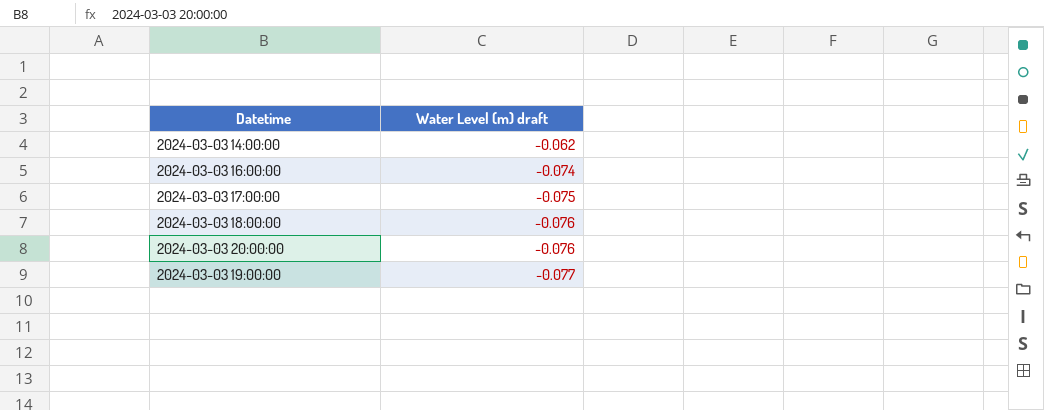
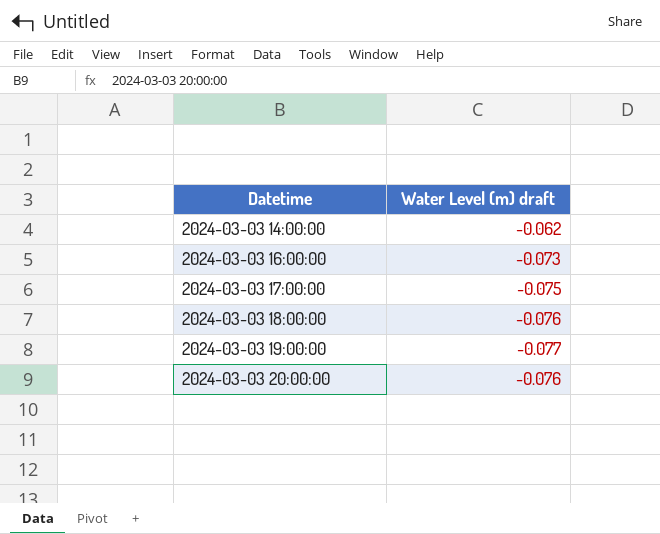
row order: Water Level (m) draft descending -> Datetime ascending
2024-03-03 16:00:00 | Water Level (m) draft: -0.074 -> -0.073

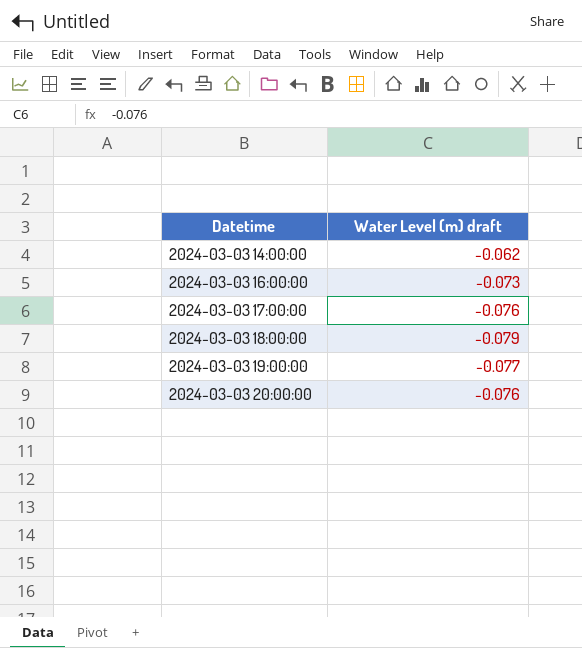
2024-03-03 17:00:00 | Water Level (m) draft: -0.075 -> -0.076
2024-03-03 18:00:00 | Water Level (m) draft: -0.076 -> -0.079

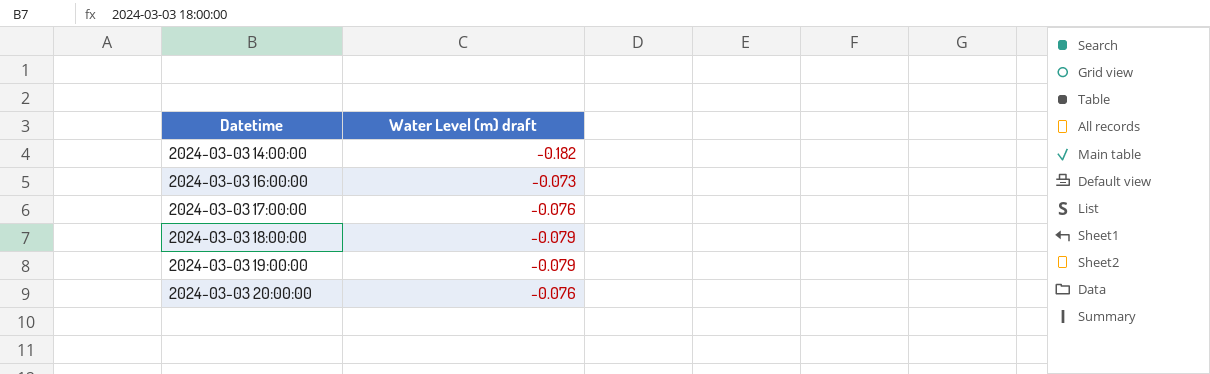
2024-03-03 14:00:00 | Water Level (m) draft: -0.062 -> -0.182
2024-03-03 19:00:00 | Water Level (m) draft: -0.077 -> -0.079

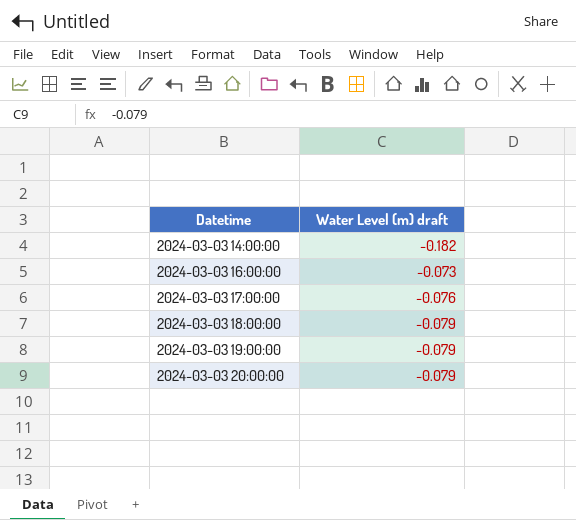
2024-03-03 20:00:00 | Water Level (m) draft: -0.076 -> -0.079

